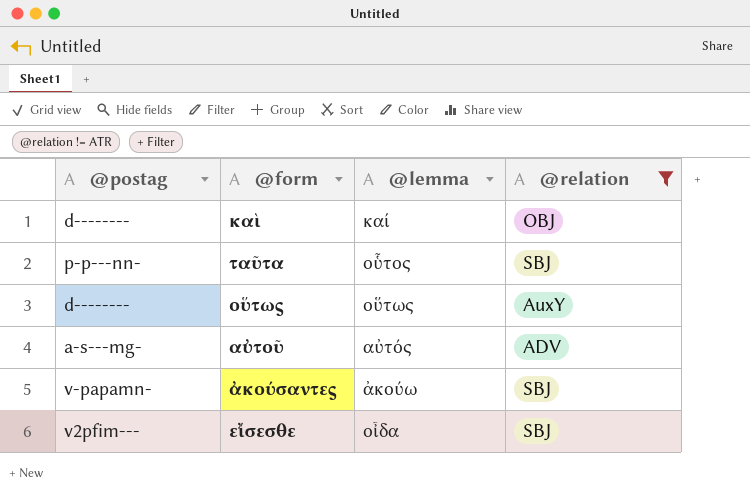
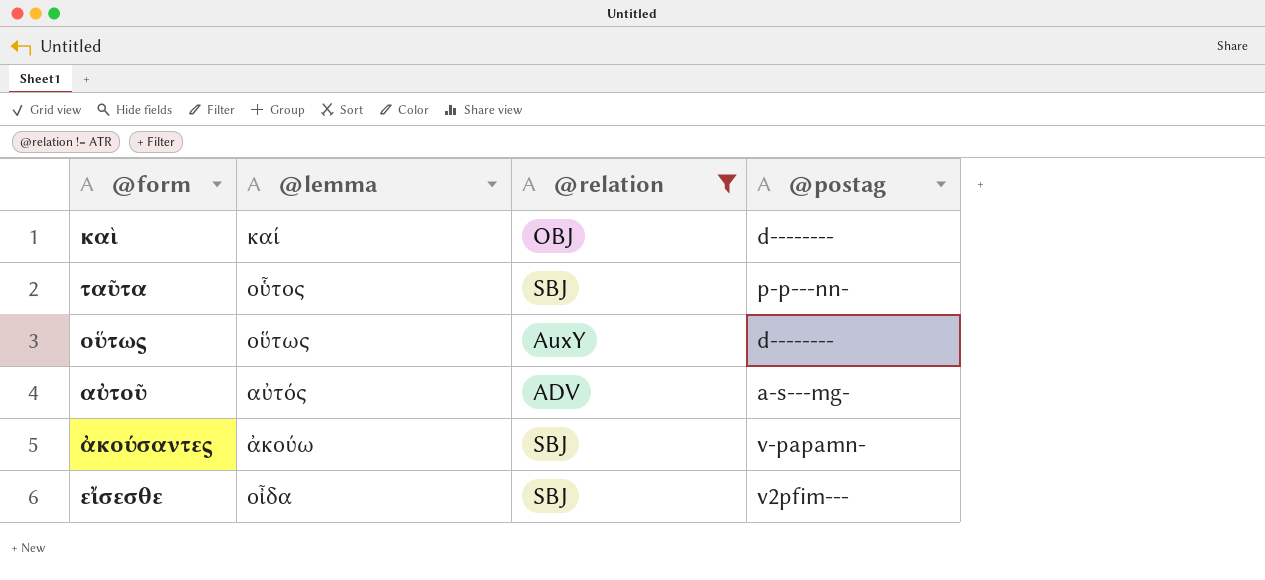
column @postag | position: 1 -> 4

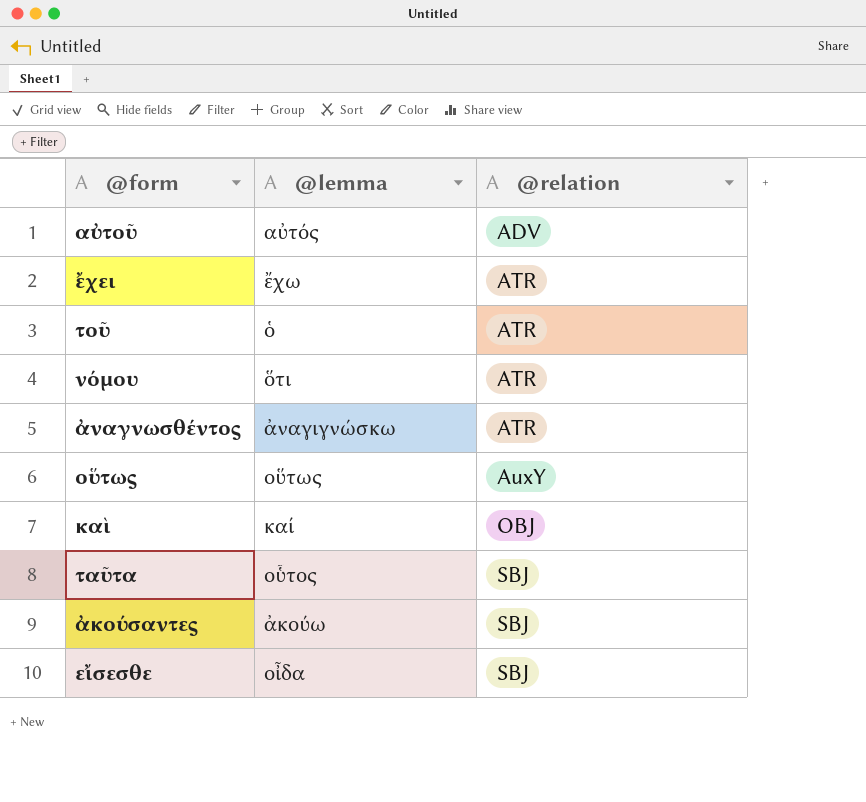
filter: @relation != ATR -> none
row order: none -> @relation ascending
column @postag | position: 4 -> none

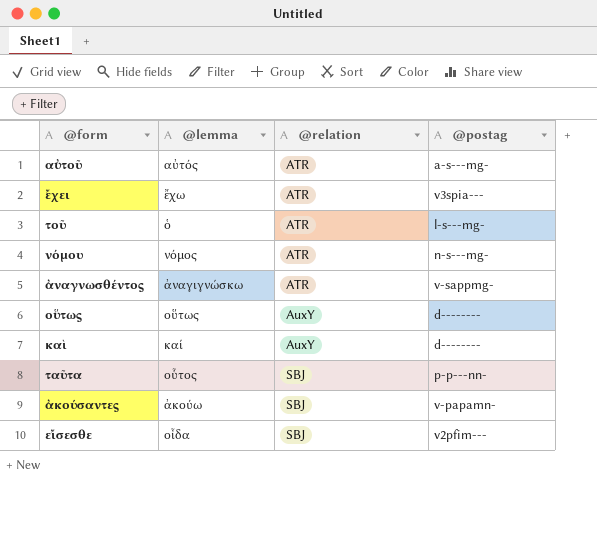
column @postag | position: none -> 4
αὐτοῦ | @relation: ADV -> ATR
νόμου | @lemma: ὅτι -> νόμος
καὶ | @relation: OBJ -> AuxY

